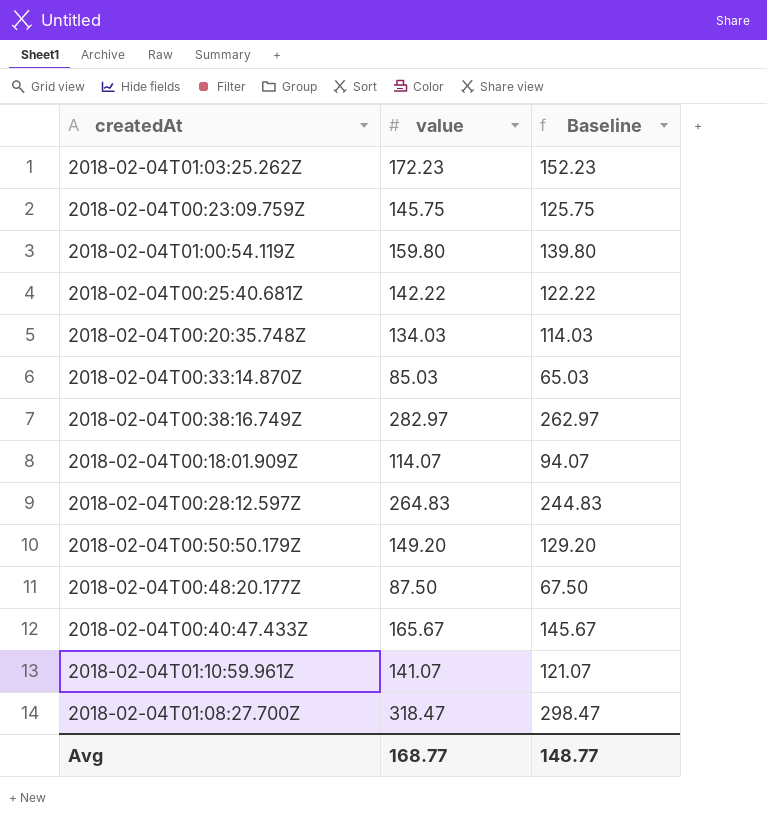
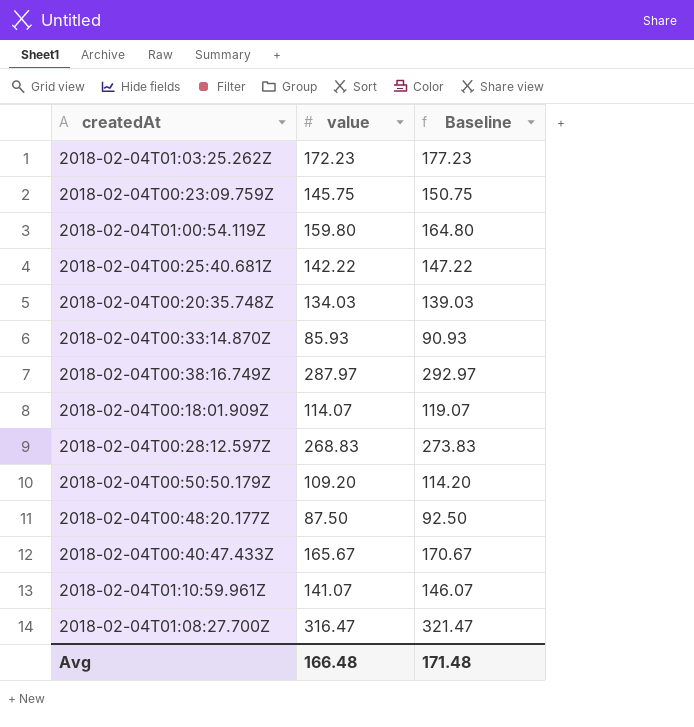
column Baseline | formula: [value] - 20 -> [value] + 5
2018-02-04T00:33:14.870Z | value: 85.03 -> 85.93
2018-02-04T00:38:16.749Z | value: 282.97 -> 287.97
2018-02-04T00:28:12.597Z | value: 264.83 -> 268.83
2018-02-04T00:50:50.179Z | value: 149.20 -> 109.20
2018-02-04T01:08:27.700Z | value: 318.47 -> 316.47
Avg | value: 168.77 -> 166.48
Avg | Baseline: 148.77 -> 171.48

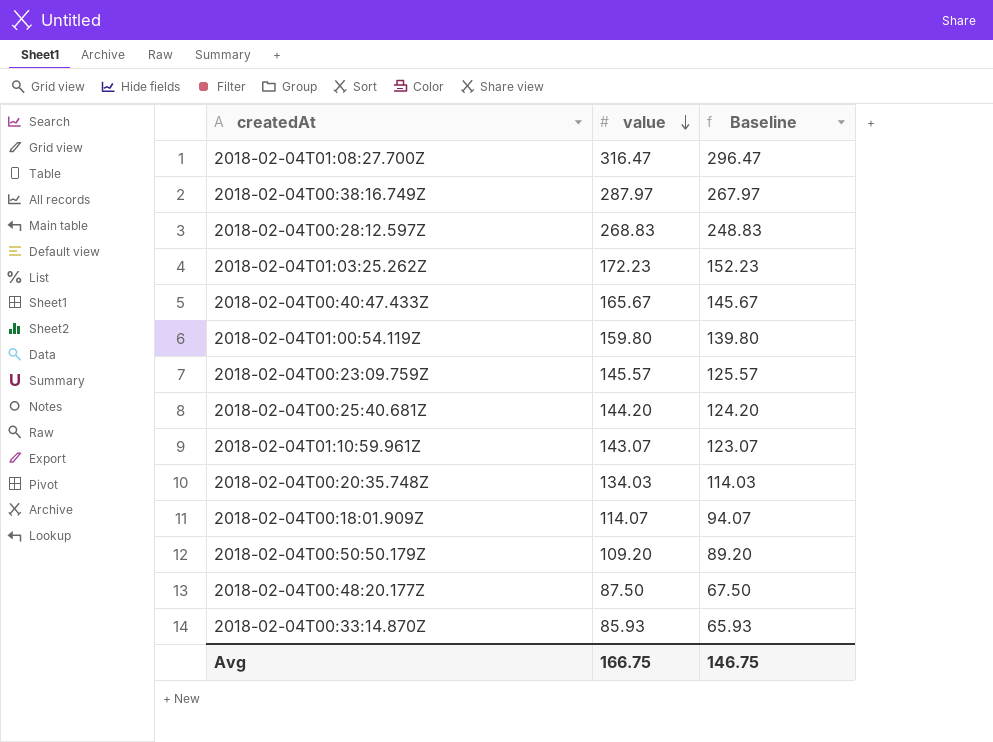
row order: none -> value descending
column Baseline | formula: [value] + 5 -> [value] - 20
2018-02-04T00:23:09.759Z | value: 145.75 -> 145.57
2018-02-04T00:25:40.681Z | value: 142.22 -> 144.20
2018-02-04T01:10:59.961Z | value: 141.07 -> 143.07
Avg | value: 166.48 -> 166.75
Avg | Baseline: 171.48 -> 146.75

